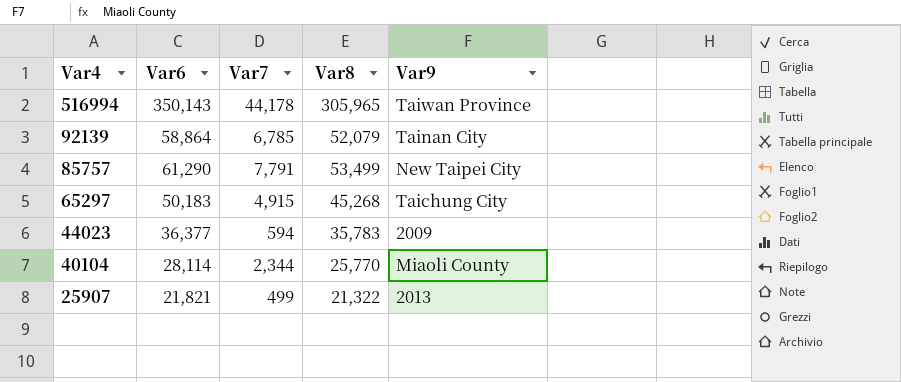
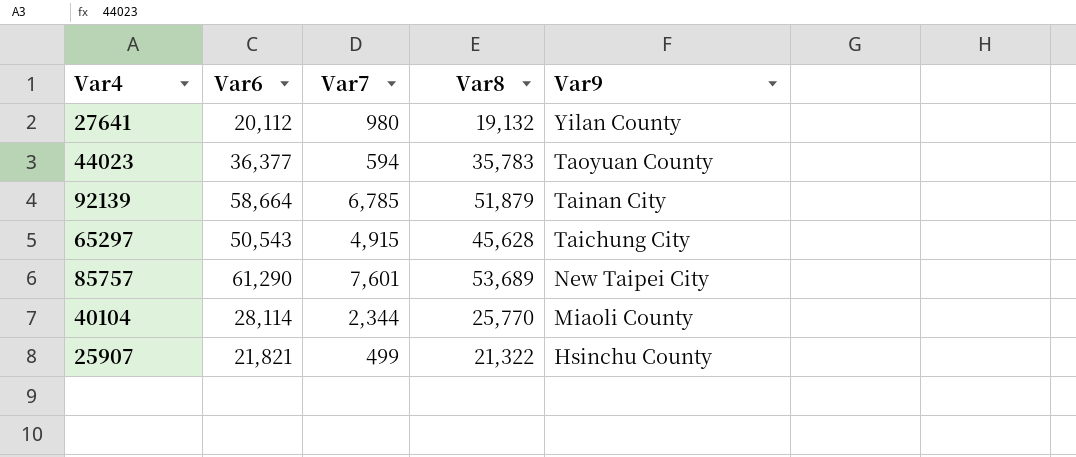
row order: Var4 descending -> Var9 descending
row 516994: 350,143 | 44,178 | 305,965 | Taiwan Province -> none
row 27641: none -> 20,112 | 980 | 19,132 | Yilan County
44023 | Var9: 2009 -> Taoyuan County
92139 | Var6: 58,864 -> 58,664
92139 | Var8: 52,079 -> 51,879
65297 | Var6: 50,183 -> 50,543
65297 | Var8: 45,268 -> 45,628
85757 | Var7: 7,791 -> 7,601
85757 | Var8: 53,499 -> 53,689
25907 | Var9: 2013 -> Hsinchu County

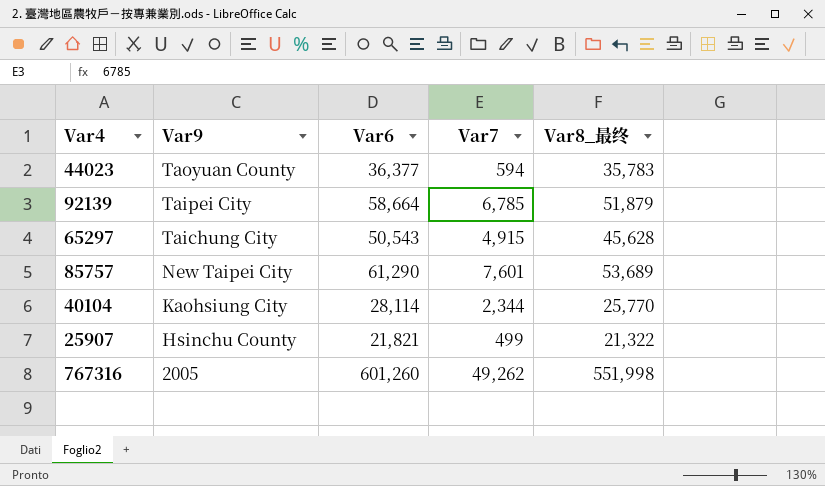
column Var9 | position: 5 -> 2
column name: Var8 -> Var8_最终
row 27641: 20,112 | 980 | 19,132 | Yilan County -> none
92139 | Var9: Tainan City -> Taipei City
40104 | Var9: Miaoli County -> Kaohsiung City
row 767316: none -> 2005 | 601,260 | 49,262 | 551,998

